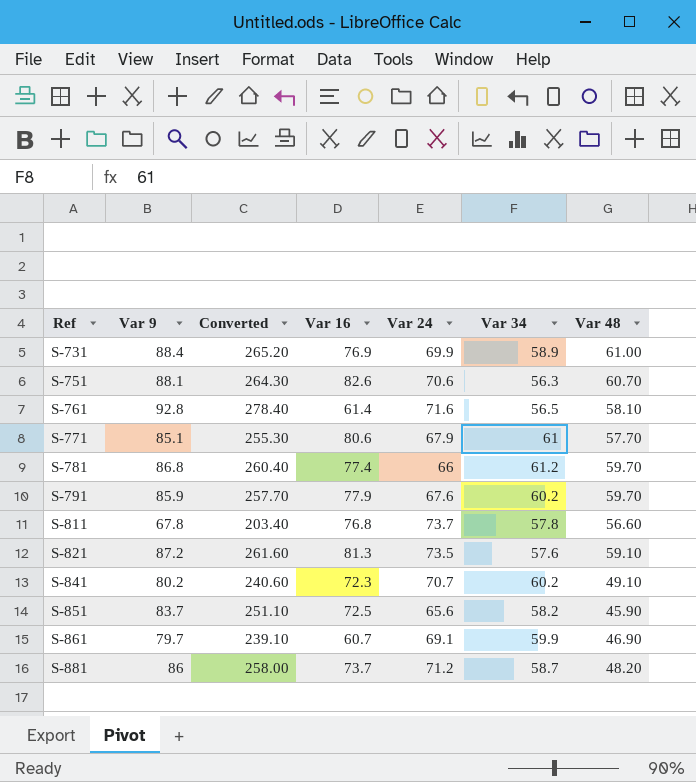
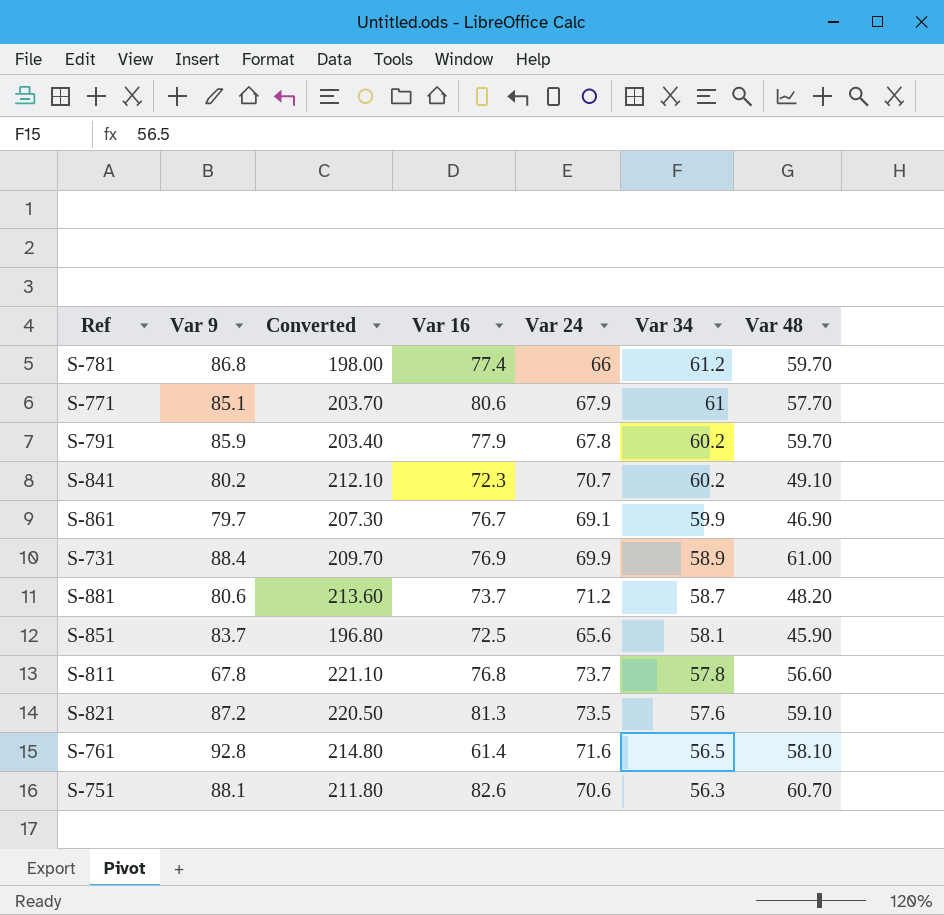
row order: Ref ascending -> Var 34 descending
column Converted | formula: [Var 9] * 3 -> [Var 24] * 3
S-791 | Var 24: 67.6 -> 67.8
S-861 | Var 16: 60.7 -> 76.7
S-881 | Var 9: 86 -> 80.6
S-851 | Var 34: 58.2 -> 58.1

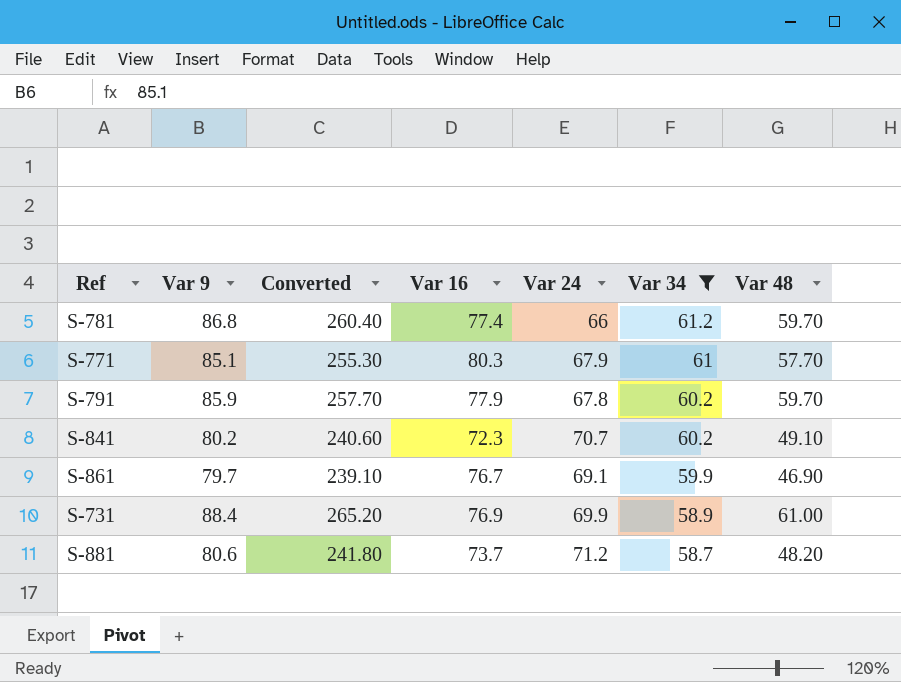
filter: none -> Var 34 >= 58.7
column Converted | formula: [Var 24] * 3 -> [Var 9] * 3
S-771 | Var 16: 80.6 -> 80.3

